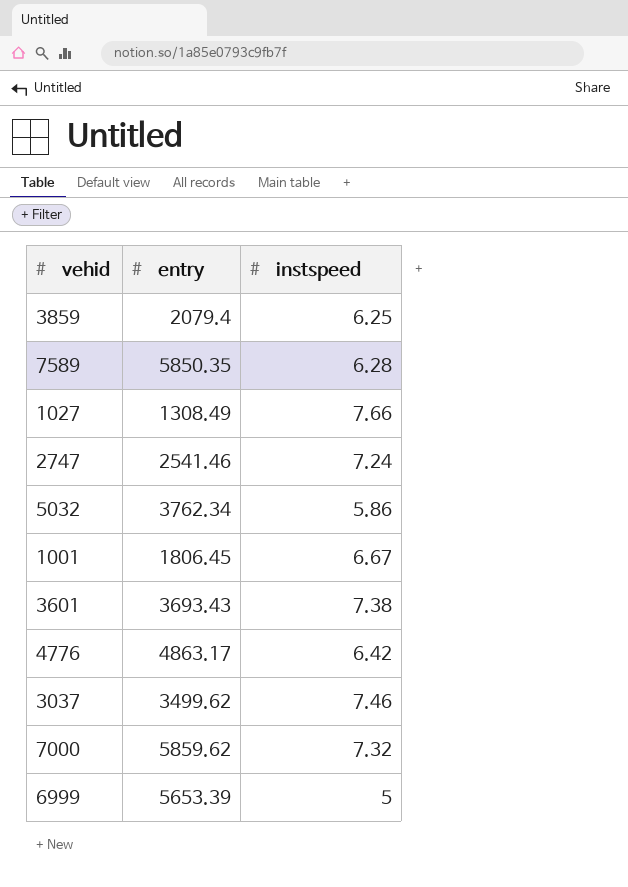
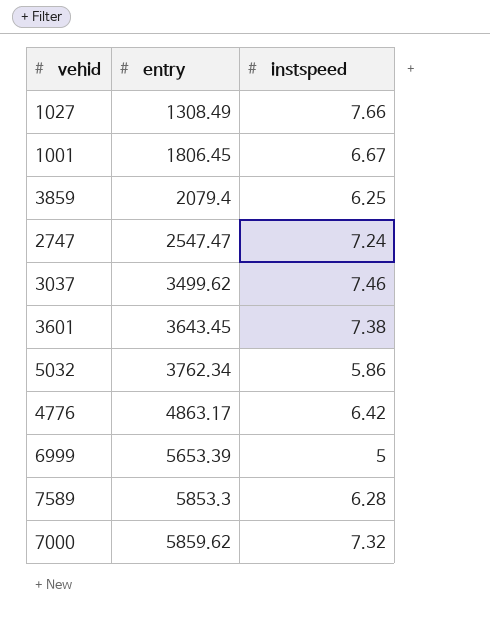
row order: none -> entry ascending
2747 | entry: 2541.46 -> 2547.47
3601 | entry: 3693.43 -> 3643.45
7589 | entry: 5850.35 -> 5853.3

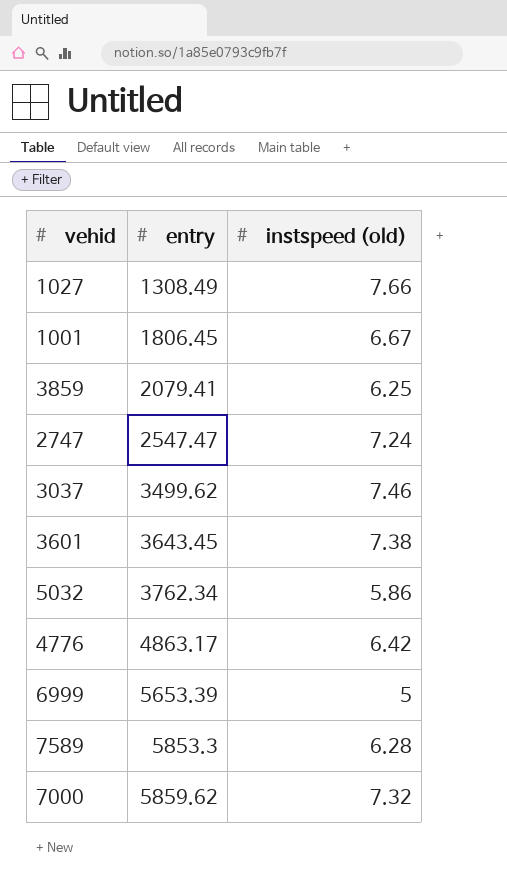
column name: instspeed -> instspeed (old)
3859 | entry: 2079.4 -> 2079.41

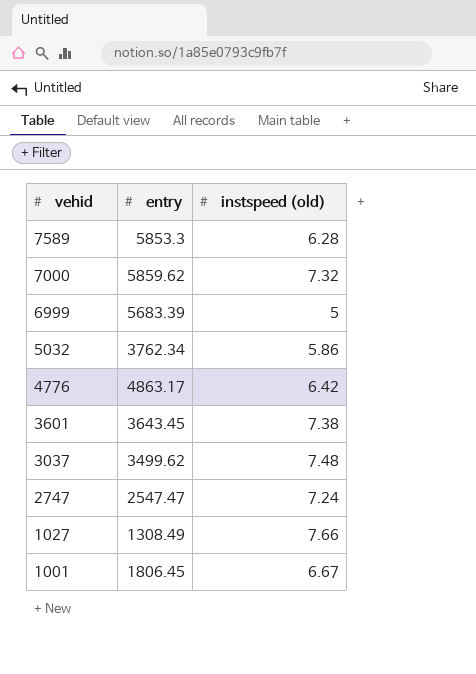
row order: entry ascending -> vehid descending
row 3859: 2079.41 | 6.25 -> none
6999 | entry: 5653.39 -> 5683.39
3037 | instspeed (old): 7.46 -> 7.48

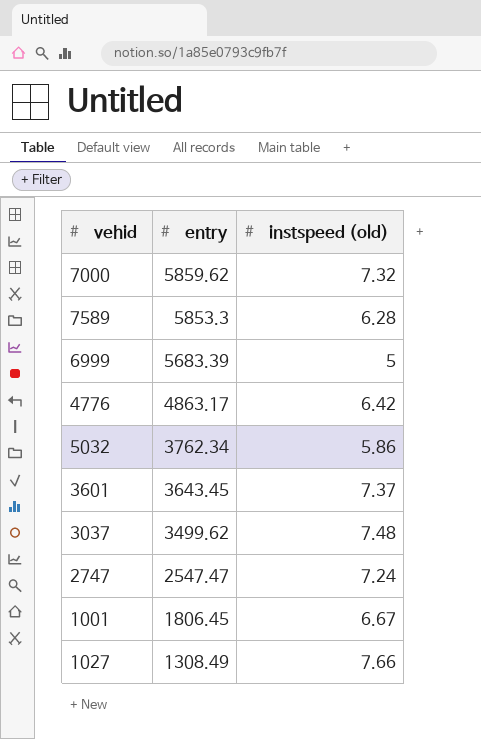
row order: vehid descending -> entry descending
3601 | instspeed (old): 7.38 -> 7.37

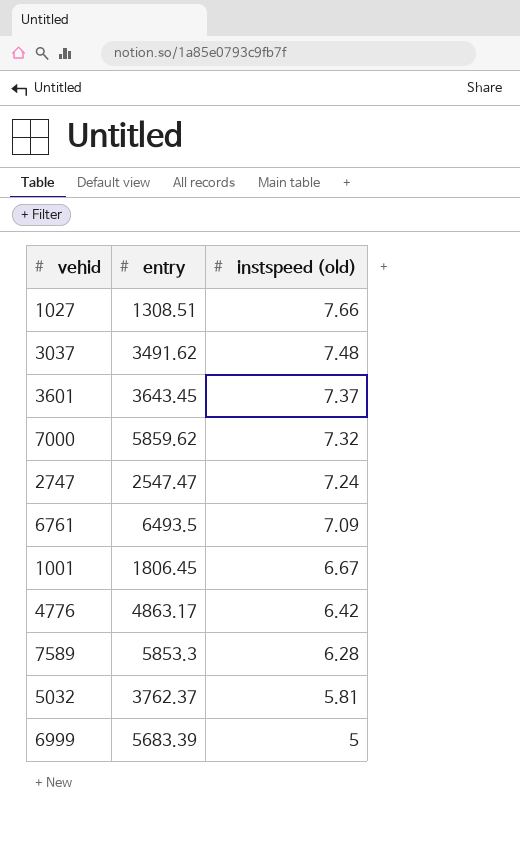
row order: entry descending -> instspeed (old) descending
1027 | entry: 1308.49 -> 1308.51
3037 | entry: 3499.62 -> 3491.62
row 6761: none -> 6493.5 | 7.09
5032 | entry: 3762.34 -> 3762.37
5032 | instspeed (old): 5.86 -> 5.81

